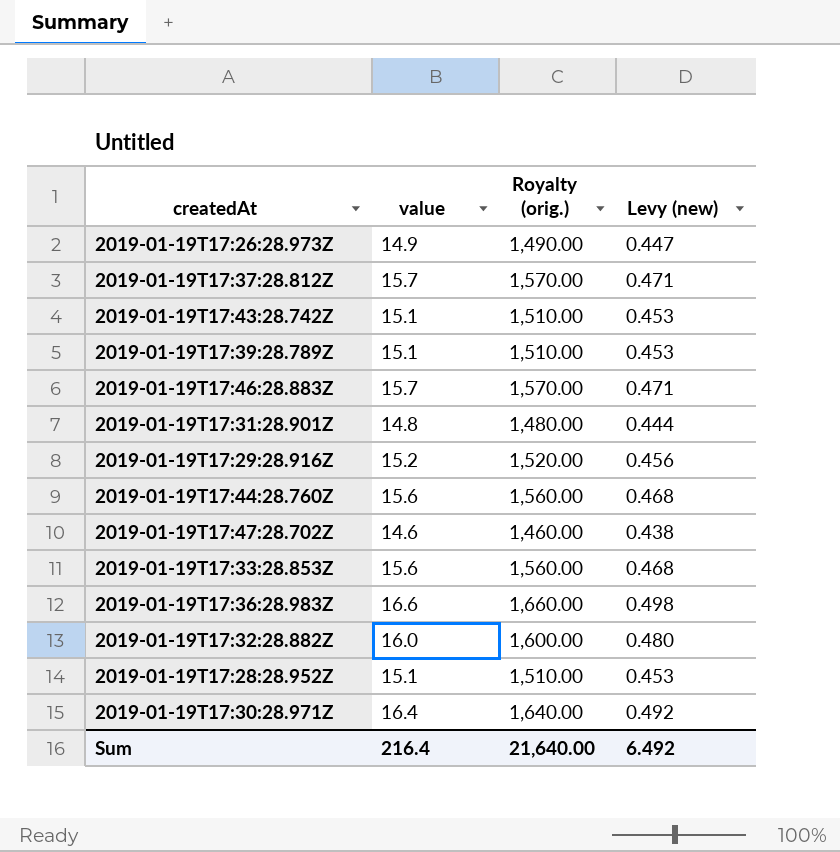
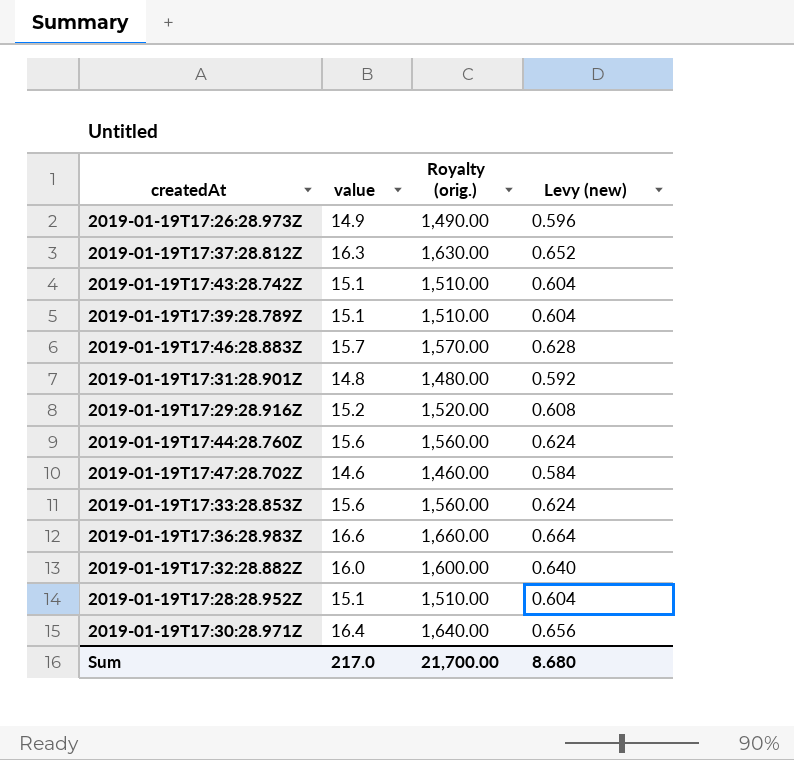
column Levy (new) | formula: [value] * 0.03 -> [value] * 0.04
2019-01-19T17:37:28.812Z | value: 15.7 -> 16.3
2019-01-19T17:37:28.812Z | Royalty (orig.): 1,570.00 -> 1,630.00
Sum | value: 216.4 -> 217.0
Sum | Royalty (orig.): 21,640.00 -> 21,700.00
Sum | Levy (new): 6.492 -> 8.680

